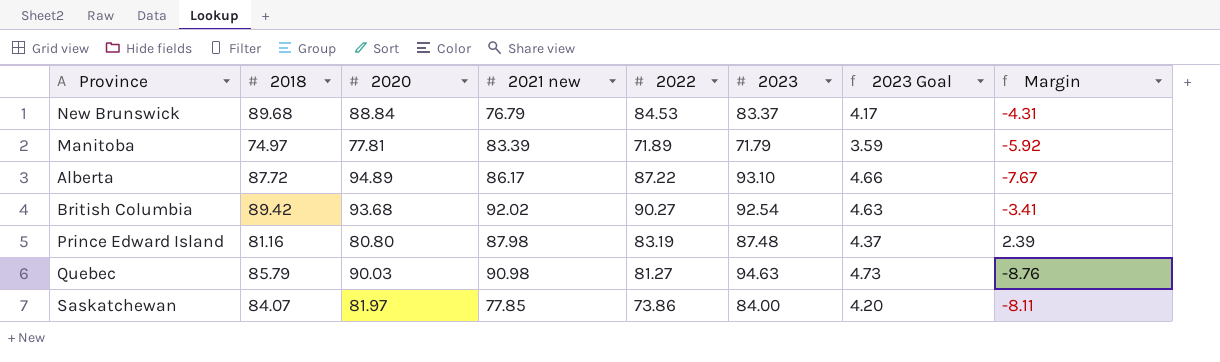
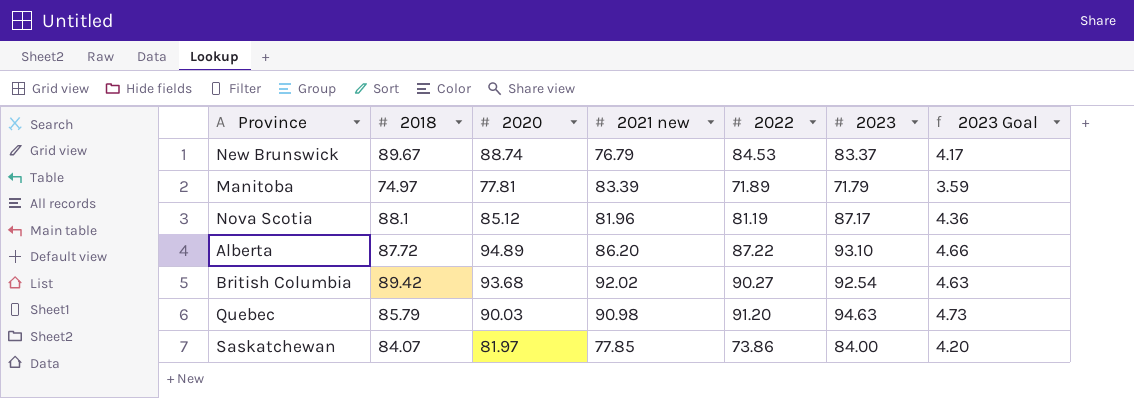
column Margin | formula: [2022] - [2020] -> none
row Prince Edward Island: 81.16 | 80.80 | 87.98 | 83.19 | 87.48 | 4.37 | 2.39 -> none
New Brunswick | 2018: 89.68 -> 89.67
New Brunswick | 2020: 88.84 -> 88.74
row Nova Scotia: none -> 88.1 | 85.12 | 81.96 | 81.19 | 87.17 | 4.36
Alberta | 2021 new: 86.17 -> 86.20
Quebec | 2022: 81.27 -> 91.20

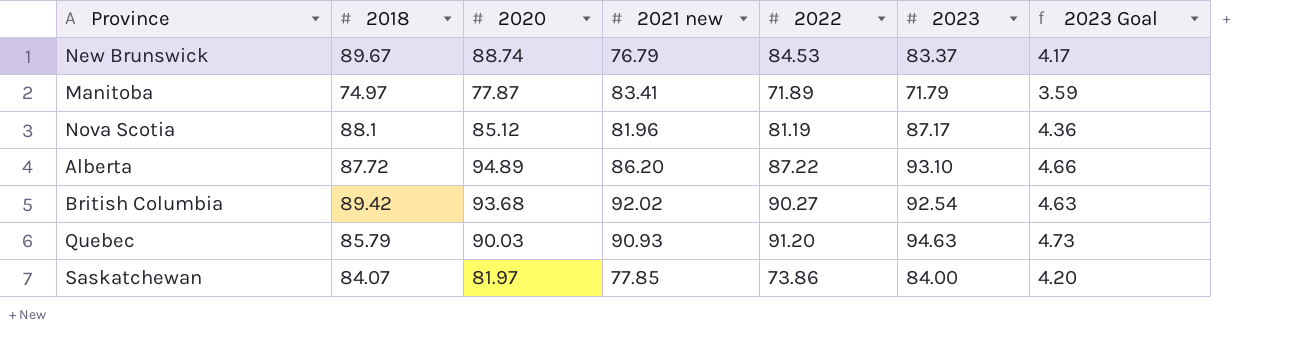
Manitoba | 2020: 77.81 -> 77.87
Manitoba | 2021 new: 83.39 -> 83.41
Quebec | 2021 new: 90.98 -> 90.93

